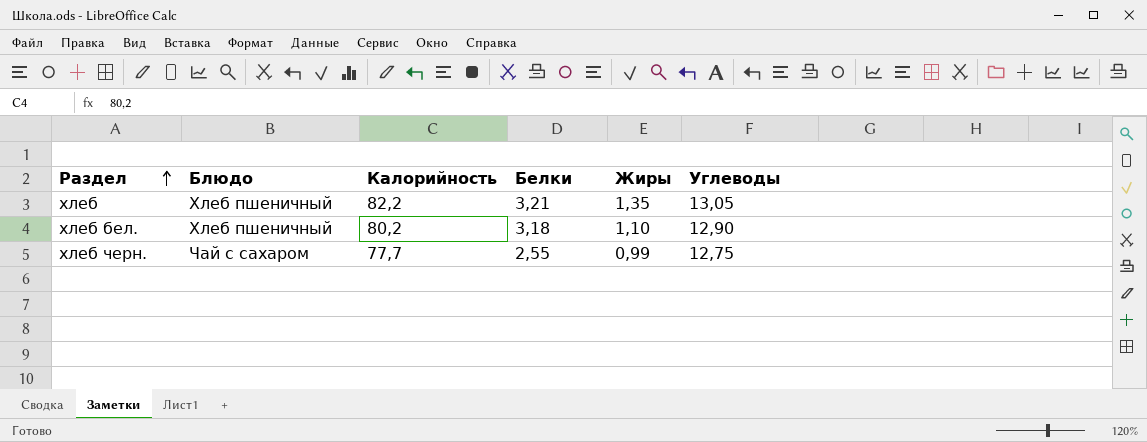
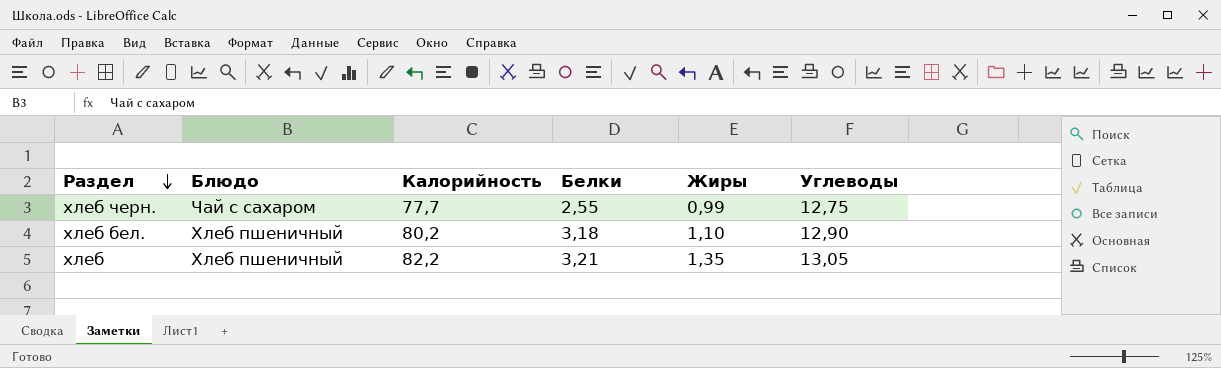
row order: Раздел ascending -> Раздел descending

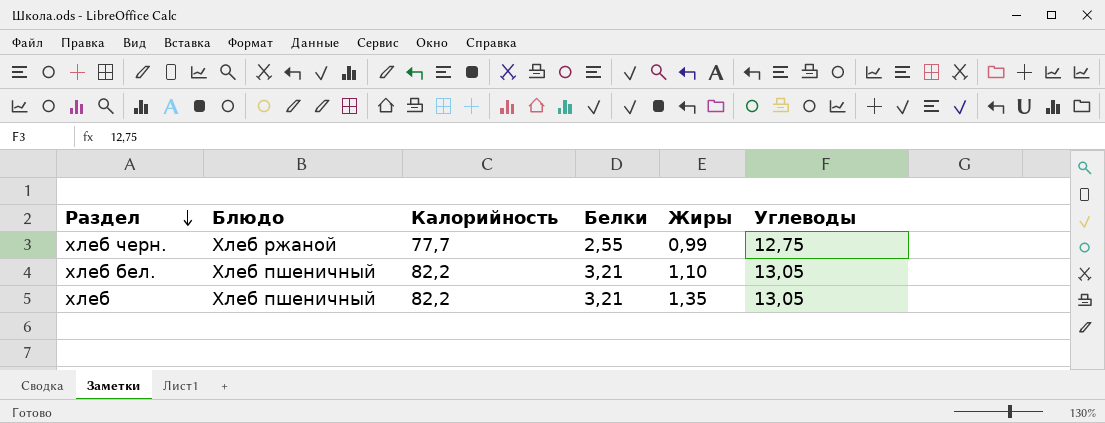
хлеб черн. | Блюдо: Чай с сахаром -> Хлеб ржаной
хлеб бел. | Калорийность: 80,2 -> 82,2
хлеб бел. | Белки: 3,18 -> 3,21
хлеб бел. | Углеводы: 12,90 -> 13,05

